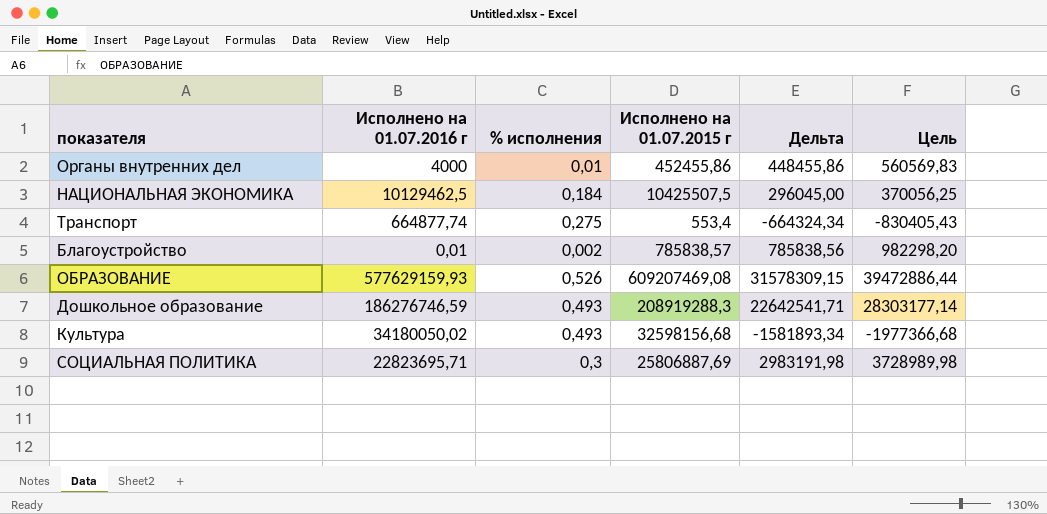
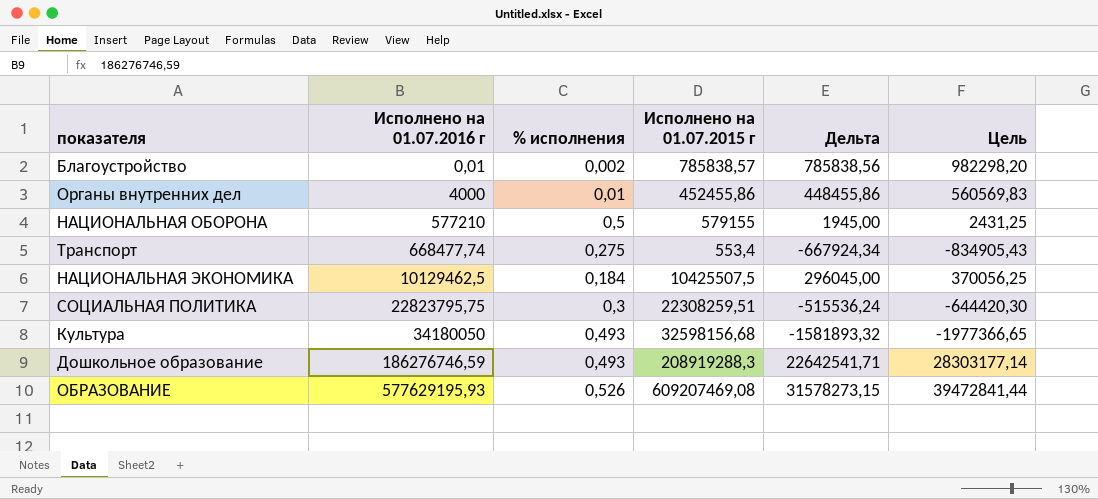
row order: none -> Исполнено на 01.07.2016 г ascending
row НАЦИОНАЛЬНАЯ ОБОРОНА: none -> 577210 | 0,5 | 579155 | 1945,00 | 2431,25
Транспорт | Исполнено на 01.07.2016 г: 664877,74 -> 668477,74
Транспорт | Дельта: -664324,34 -> -667924,34
Транспорт | Цель: -830405,43 -> -834905,43
СОЦИАЛЬНАЯ ПОЛИТИКА | Исполнено на 01.07.2016 г: 22823695,71 -> 22823795,75
СОЦИАЛЬНАЯ ПОЛИТИКА | Исполнено на 01.07.2015 г: 25806887,69 -> 22308259,51
СОЦИАЛЬНАЯ ПОЛИТИКА | Дельта: 2983191,98 -> -515536,24
СОЦИАЛЬНАЯ ПОЛИТИКА | Цель: 3728989,98 -> -644420,30
Культура | Исполнено на 01.07.2016 г: 34180050,02 -> 34180050
Культура | Дельта: -1581893,34 -> -1581893,32
Культура | Цель: -1977366,68 -> -1977366,65
ОБРАЗОВАНИЕ | Исполнено на 01.07.2016 г: 577629159,93 -> 577629195,93
ОБРАЗОВАНИЕ | Дельта: 31578309,15 -> 31578273,15
ОБРАЗОВАНИЕ | Цель: 39472886,44 -> 39472841,44

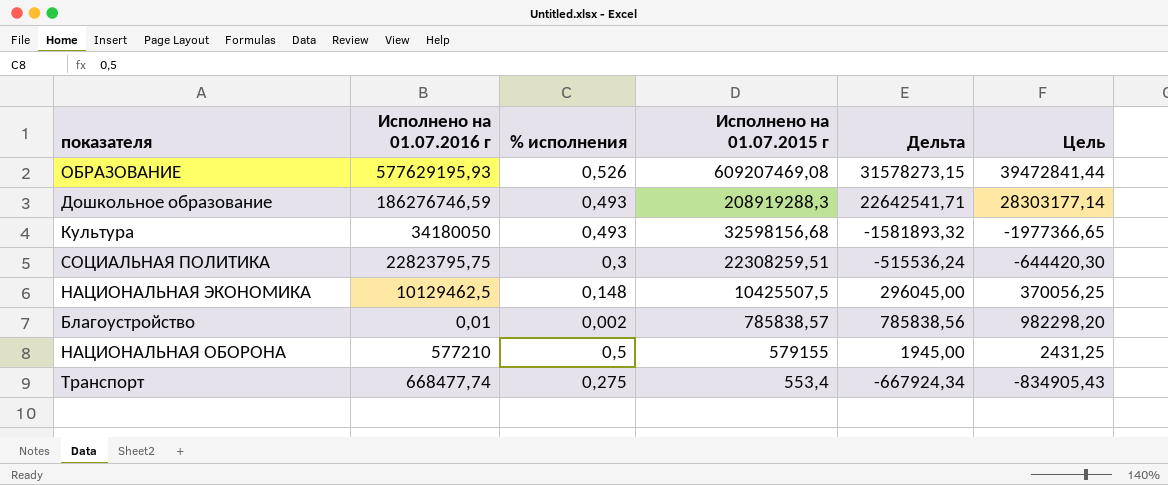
row order: Исполнено на 01.07.2016 г ascending -> Исполнено на 01.07.2015 г descending
row Органы внутренних дел: 4000 | 0,01 | 452455,86 | 448455,86 | 560569,83 -> none
НАЦИОНАЛЬНАЯ ЭКОНОМИКА | % исполнения: 0,184 -> 0,148

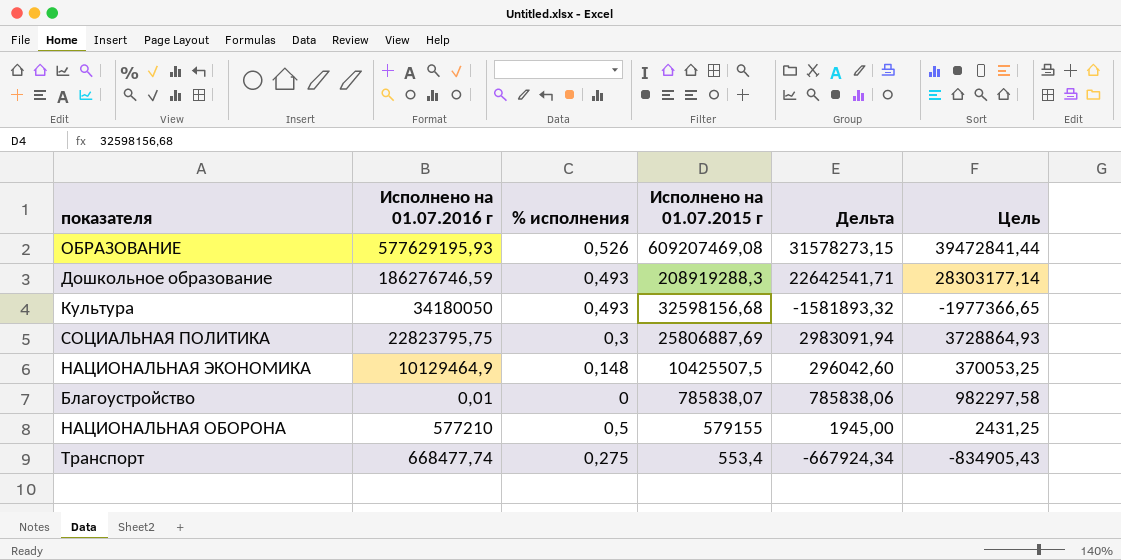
СОЦИАЛЬНАЯ ПОЛИТИКА | Исполнено на 01.07.2015 г: 22308259,51 -> 25806887,69
СОЦИАЛЬНАЯ ПОЛИТИКА | Дельта: -515536,24 -> 2983091,94
СОЦИАЛЬНАЯ ПОЛИТИКА | Цель: -644420,30 -> 3728864,93
НАЦИОНАЛЬНАЯ ЭКОНОМИКА | Исполнено на 01.07.2016 г: 10129462,5 -> 10129464,9
НАЦИОНАЛЬНАЯ ЭКОНОМИКА | Дельта: 296045,00 -> 296042,60
НАЦИОНАЛЬНАЯ ЭКОНОМИКА | Цель: 370056,25 -> 370053,25
Благоустройство | % исполнения: 0,002 -> 0
Благоустройство | Исполнено на 01.07.2015 г: 785838,57 -> 785838,07
Благоустройство | Дельта: 785838,56 -> 785838,06
Благоустройство | Цель: 982298,20 -> 982297,58

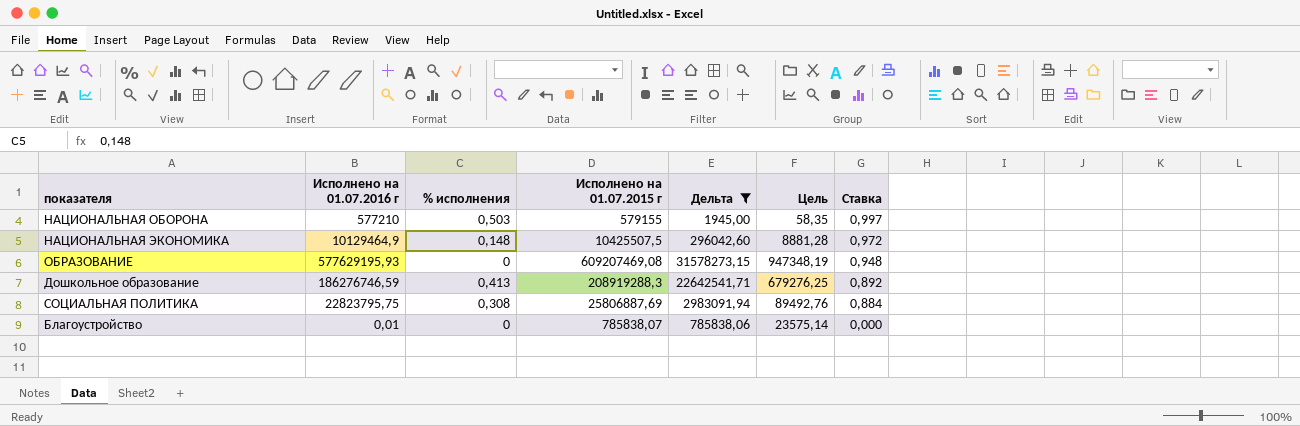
filter: none -> Дельта >= 1945,00
row order: Исполнено на 01.07.2015 г descending -> Ставка descending
column Цель | formula: [Дельта] * 1,25 -> [Дельта] * 0,03
column Ставка | formula: none -> [Исполнено на 01.07.2016 г] / [Исполнено на 01.07.2015 г]
НАЦИОНАЛЬНАЯ ОБОРОНА | % исполнения: 0,5 -> 0,503
ОБРАЗОВАНИЕ | % исполнения: 0,526 -> 0
Дошкольное образование | % исполнения: 0,493 -> 0,413
СОЦИАЛЬНАЯ ПОЛИТИКА | % исполнения: 0,3 -> 0,308

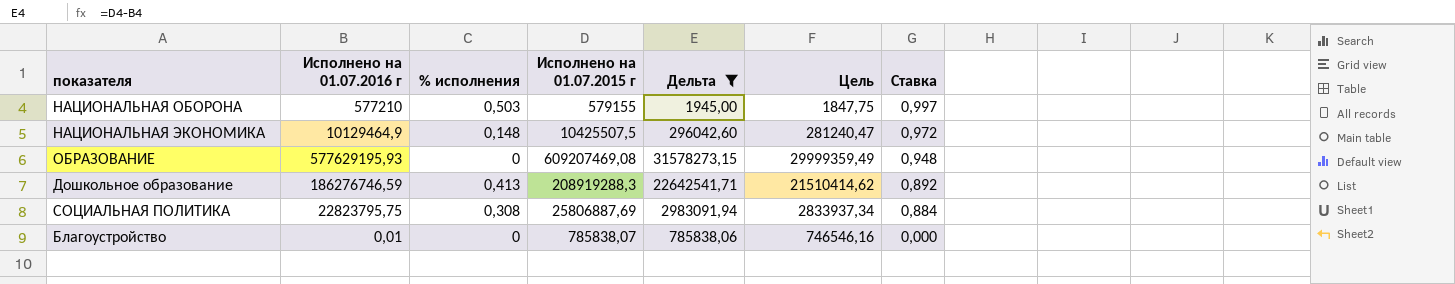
column Цель | formula: [Дельта] * 0,03 -> [Дельта] * 0,95

